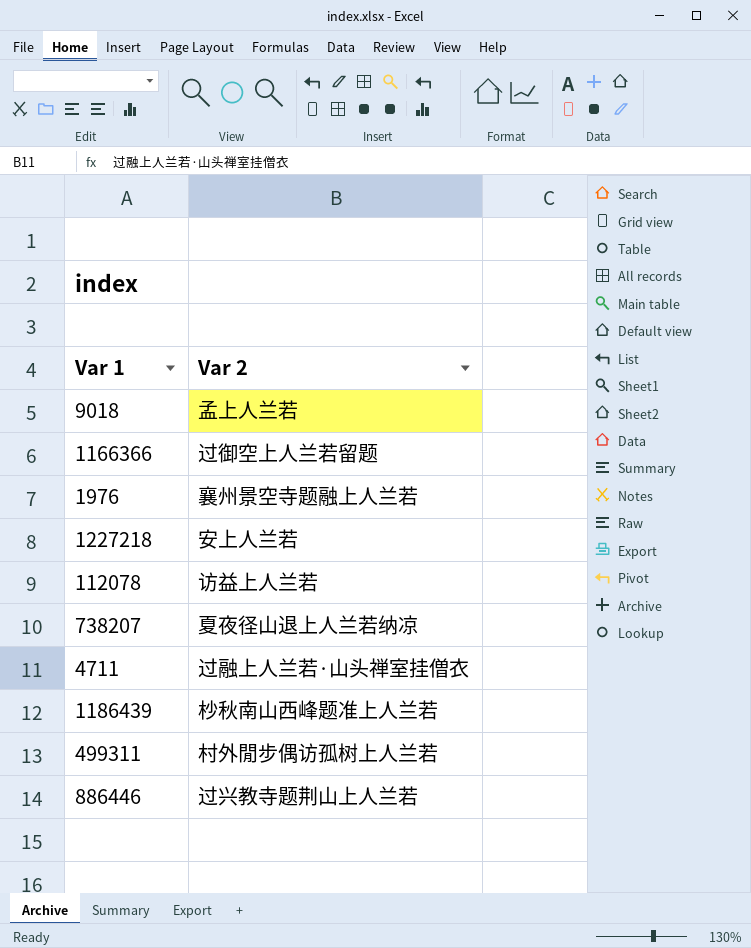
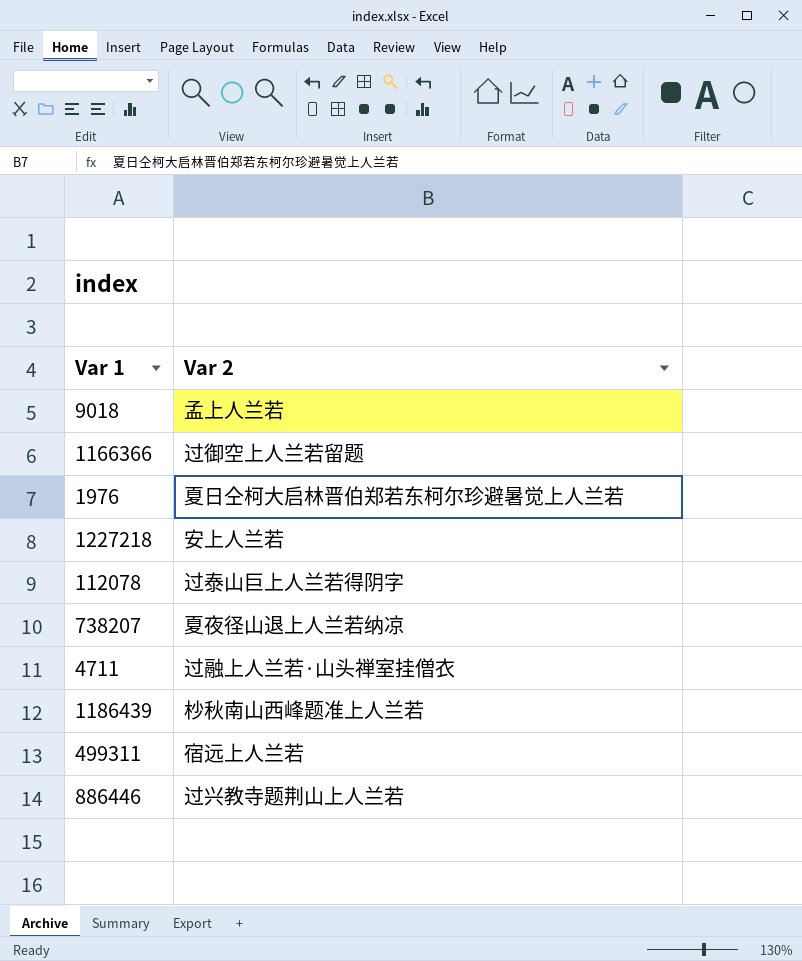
1976 | Var 2: 襄州景空寺题融上人兰若 -> 夏日仝柯大启林晋伯郑若东柯尔珍避暑觉上人兰若
112078 | Var 2: 访益上人兰若 -> 过泰山巨上人兰若得阴字
499311 | Var 2: 村外閒步偶访孤树上人兰若 -> 宿远上人兰若

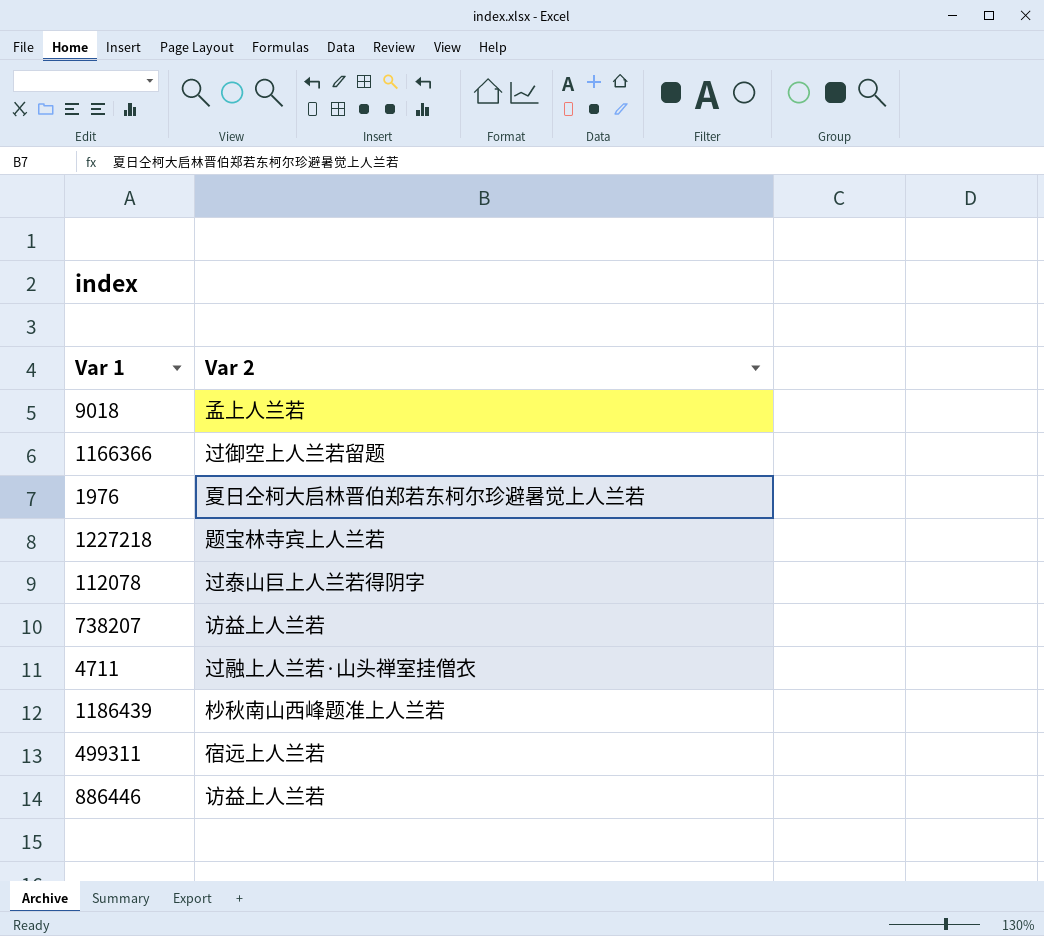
1227218 | Var 2: 安上人兰若 -> 题宝林寺宾上人兰若
738207 | Var 2: 夏夜径山退上人兰若纳凉 -> 访益上人兰若
886446 | Var 2: 过兴教寺题荆山上人兰若 -> 访益上人兰若

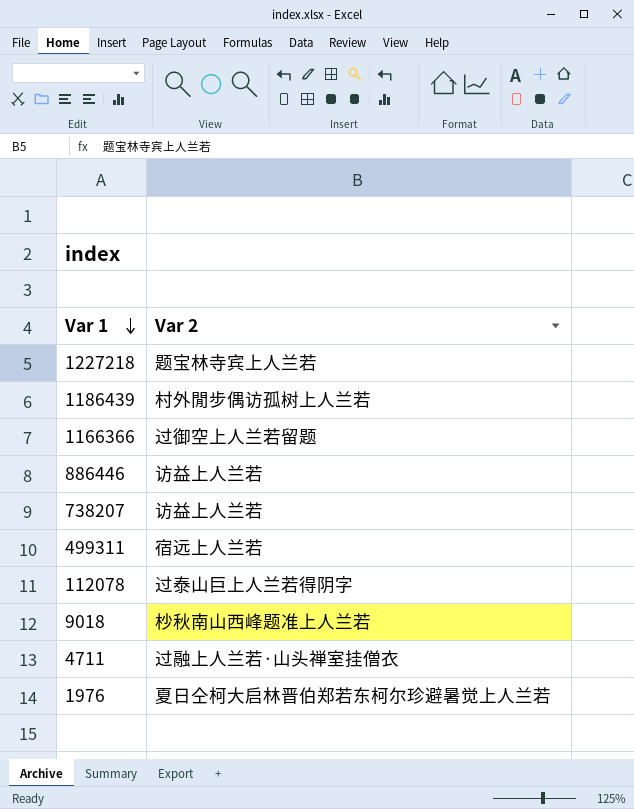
row order: none -> Var 1 descending
1186439 | Var 2: 杪秋南山西峰题准上人兰若 -> 村外閒步偶访孤树上人兰若
9018 | Var 2: 孟上人兰若 -> 杪秋南山西峰题准上人兰若

